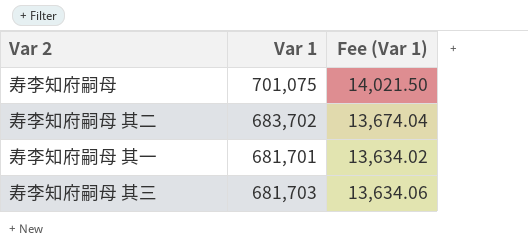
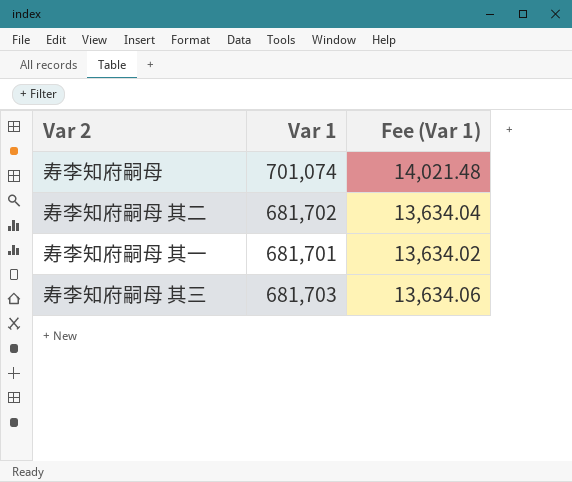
寿李知府嗣母 | Var 1: 701,075 -> 701,074
寿李知府嗣母 | Fee (Var 1): 14,021.50 -> 14,021.48
寿李知府嗣母 其二 | Var 1: 683,702 -> 681,702
寿李知府嗣母 其二 | Fee (Var 1): 13,674.04 -> 13,634.04

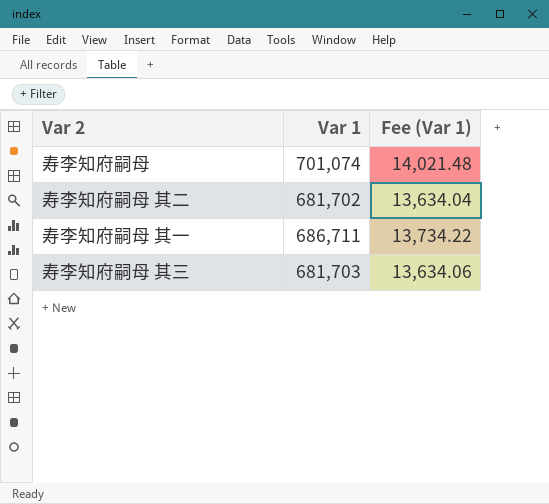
寿李知府嗣母 其一 | Var 1: 681,701 -> 686,711
寿李知府嗣母 其一 | Fee (Var 1): 13,634.02 -> 13,734.22

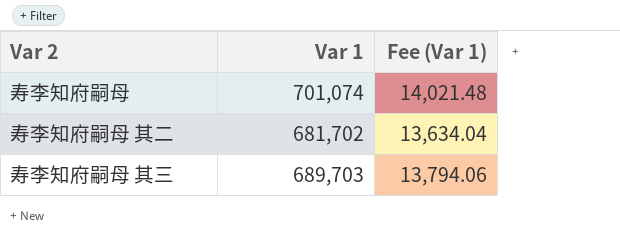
row 寿李知府嗣母 其一: 686,711 | 13,734.22 -> none
寿李知府嗣母 其三 | Var 1: 681,703 -> 689,703
寿李知府嗣母 其三 | Fee (Var 1): 13,634.06 -> 13,794.06

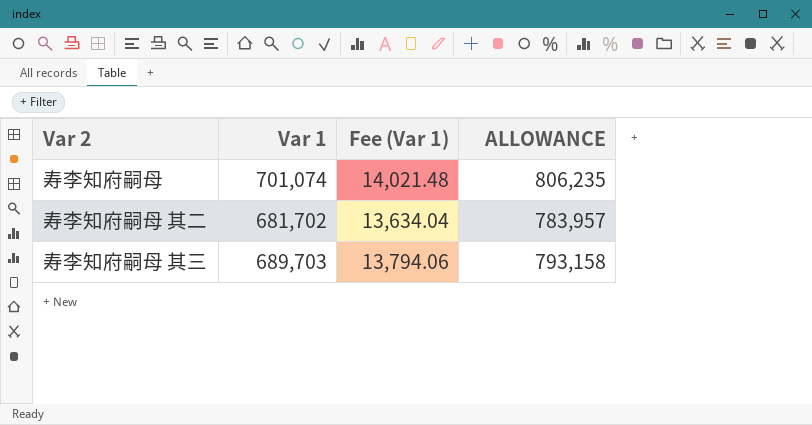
column ALLOWANCE | formula: none -> [Var 1] * 1.15

